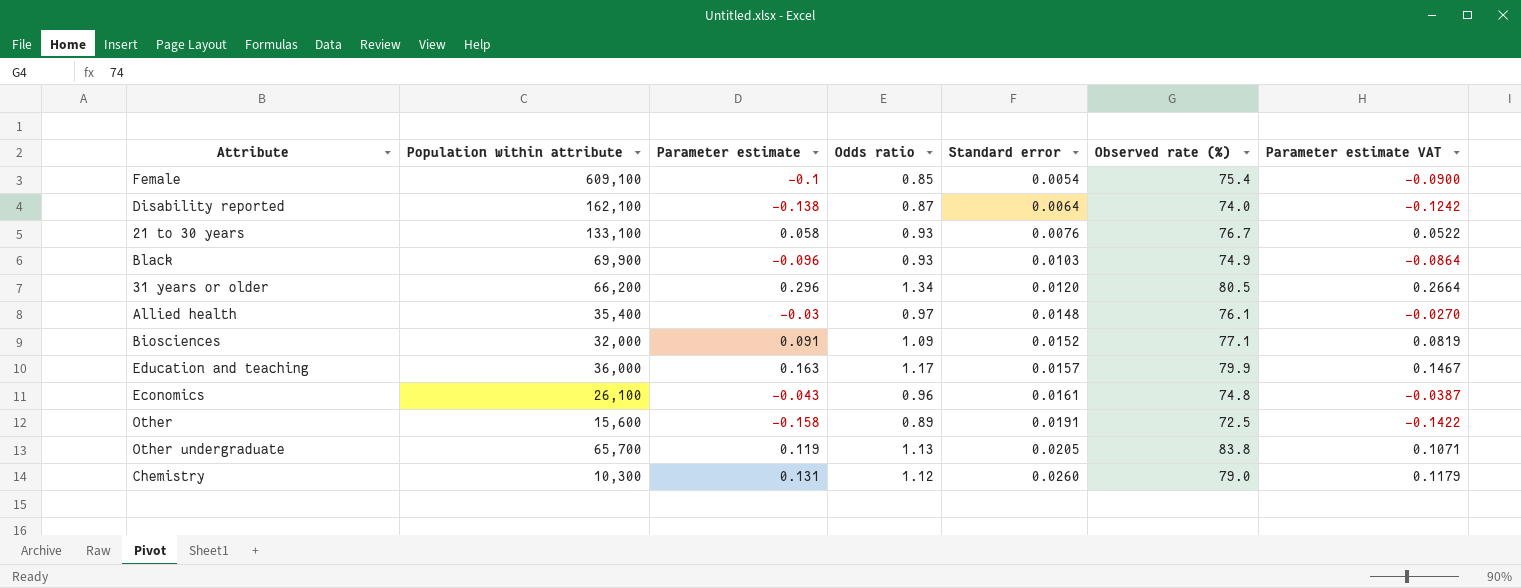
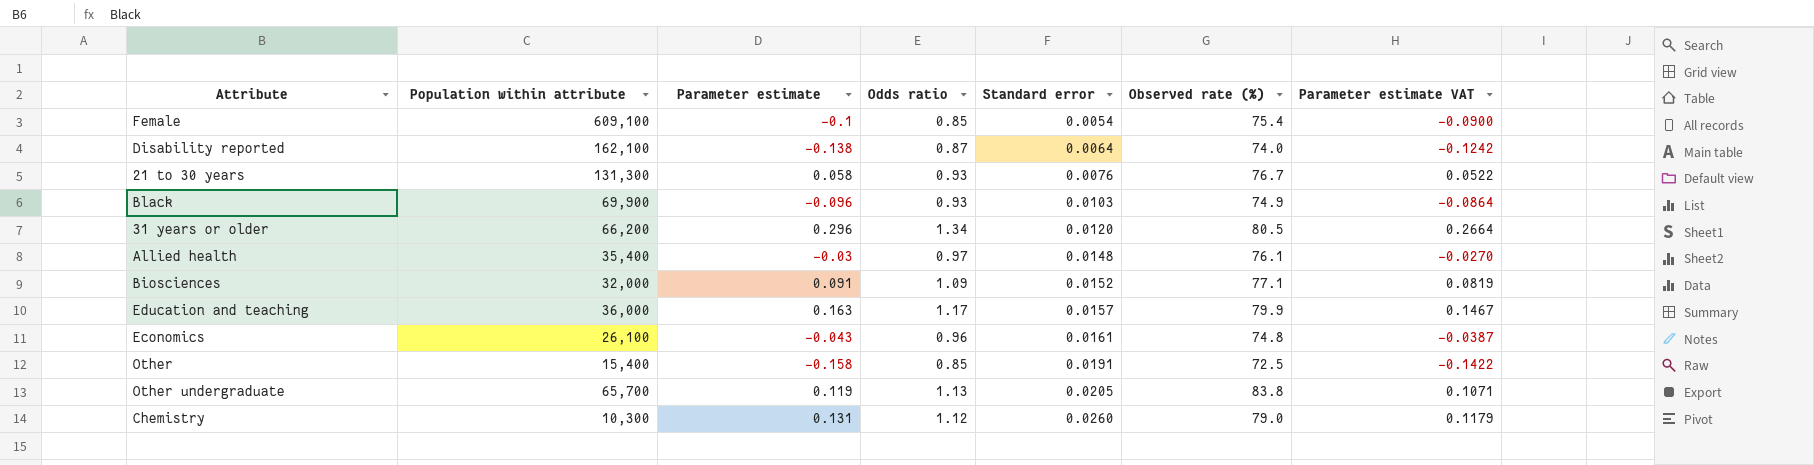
21 to 30 years | Population within attribute: 133,100 -> 131,300
Other | Population within attribute: 15,600 -> 15,400
Other | Odds ratio: 0.89 -> 0.85

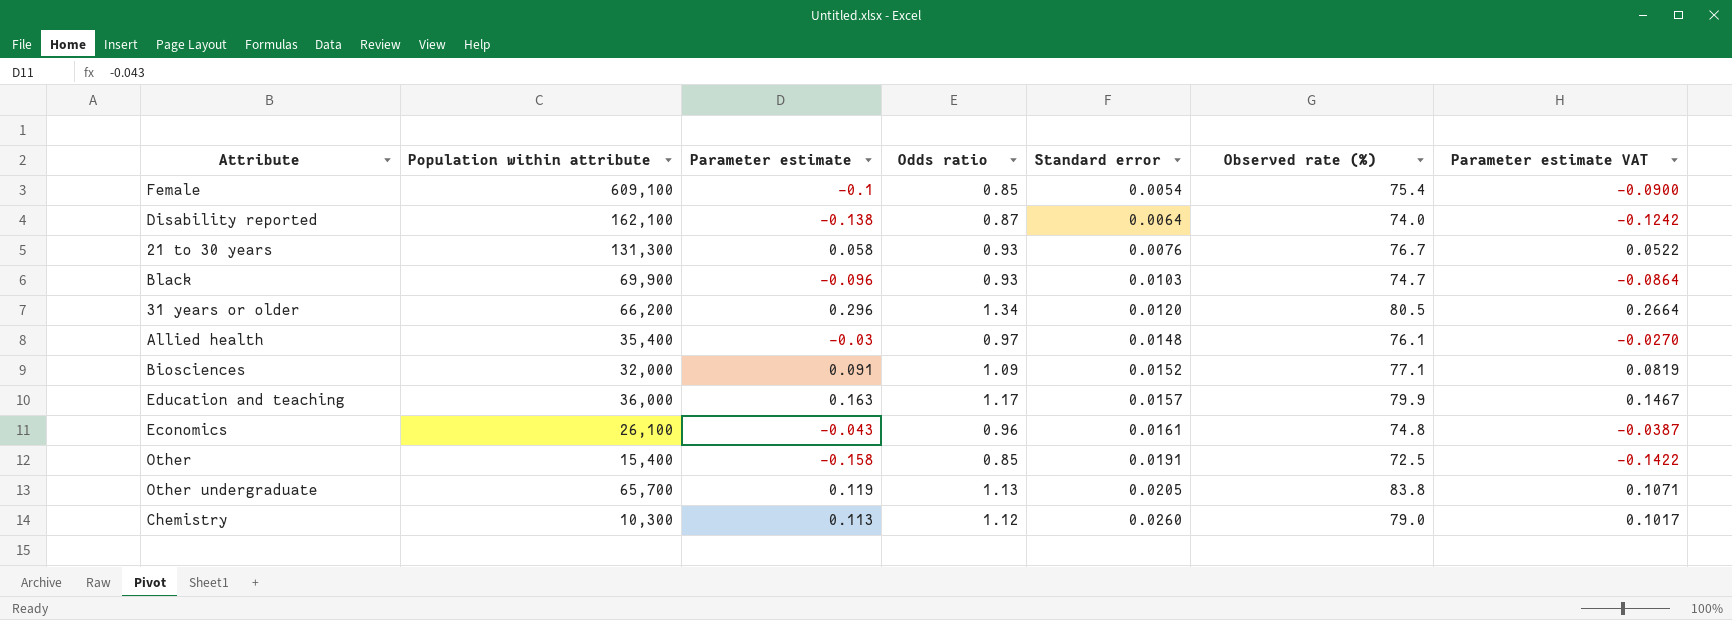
Black | Observed rate (%): 74.9 -> 74.7
Chemistry | Parameter estimate: 0.131 -> 0.113
Chemistry | Parameter estimate VAT: 0.1179 -> 0.1017

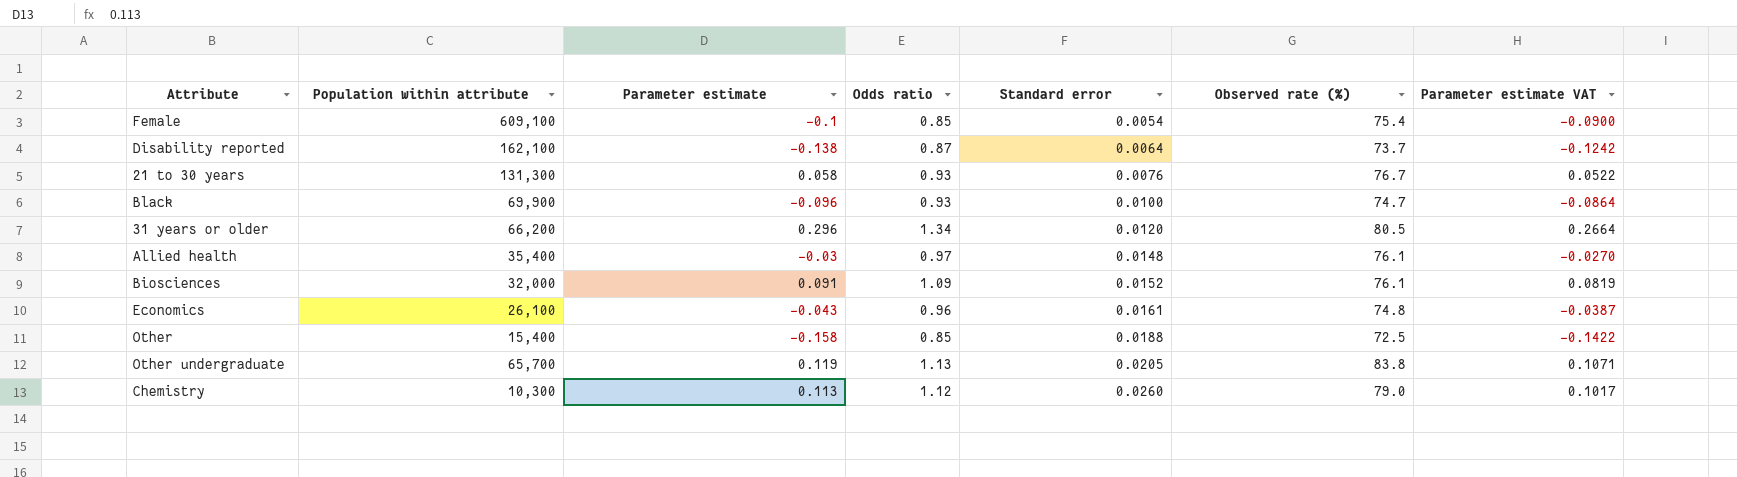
row Education and teaching: 36,000 | 0.163 | 1.17 | 0.0157 | 79.9 | 0.1467 -> none
Disability reported | Observed rate (%): 74.0 -> 73.7
Black | Standard error: 0.0103 -> 0.0100
Biosciences | Observed rate (%): 77.1 -> 76.1
Other | Standard error: 0.0191 -> 0.0188

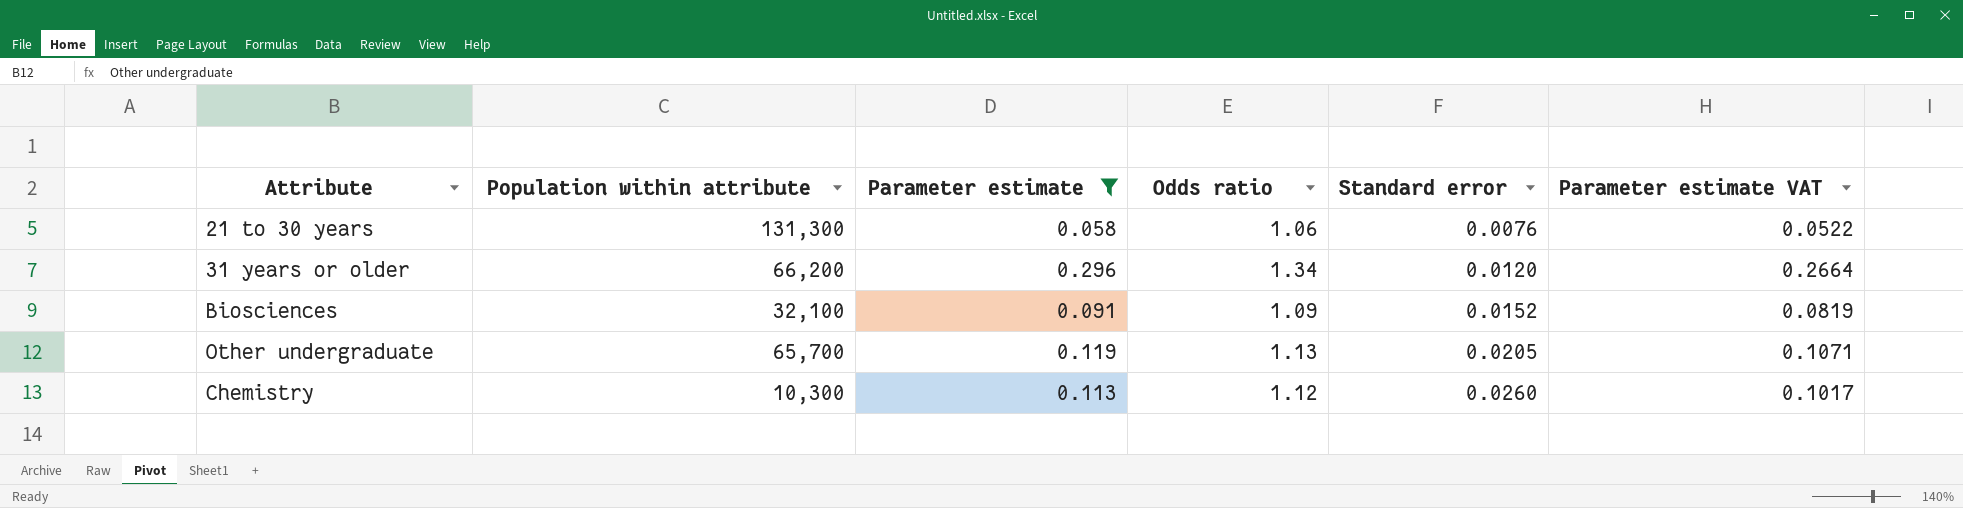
filter: none -> Parameter estimate >= 0.058
column Observed rate (%) | position: 6 -> none
21 to 30 years | Odds ratio: 0.93 -> 1.06
Biosciences | Population within attribute: 32,000 -> 32,100

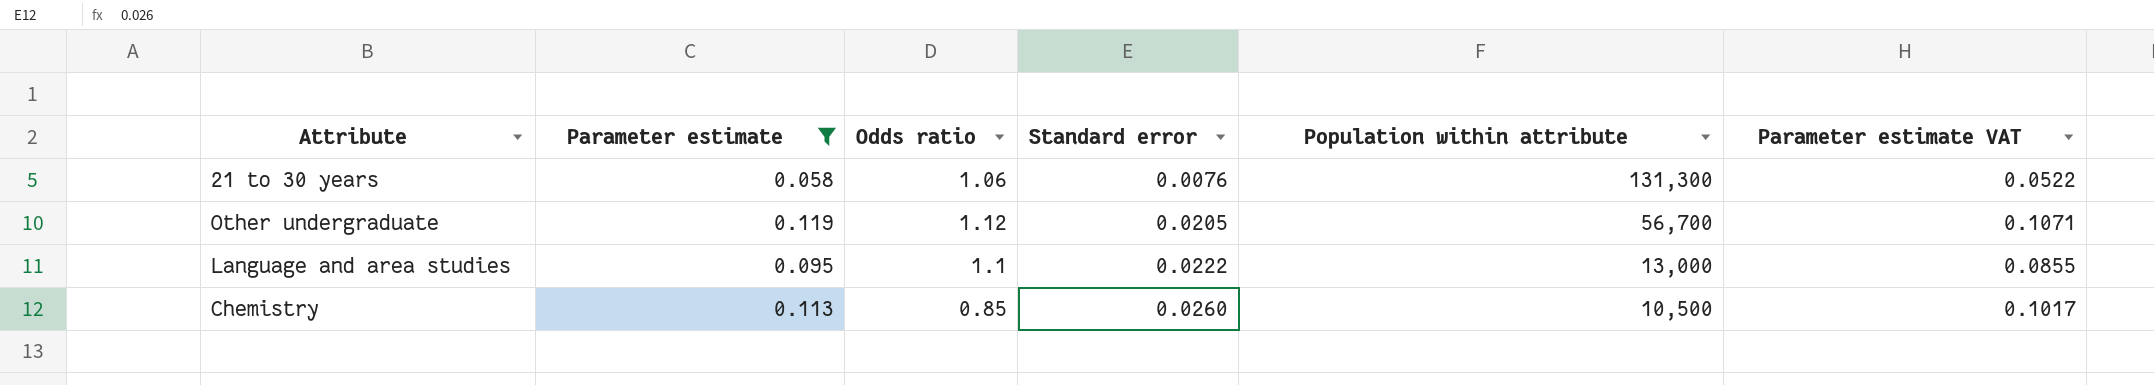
column Population within attribute | position: 2 -> 5
row 31 years or older: 66,200 | 0.296 | 1.34 | 0.0120 | 0.2664 -> none
row Biosciences: 32,100 | 0.091 | 1.09 | 0.0152 | 0.0819 -> none
Other undergraduate | Odds ratio: 1.13 -> 1.12
Other undergraduate | Population within attribute: 65,700 -> 56,700
row Language and area studies: none -> 0.095 | 1.1 | 0.0222 | 13,000 | 0.0855
Chemistry | Odds ratio: 1.12 -> 0.85
Chemistry | Population within attribute: 10,300 -> 10,500

